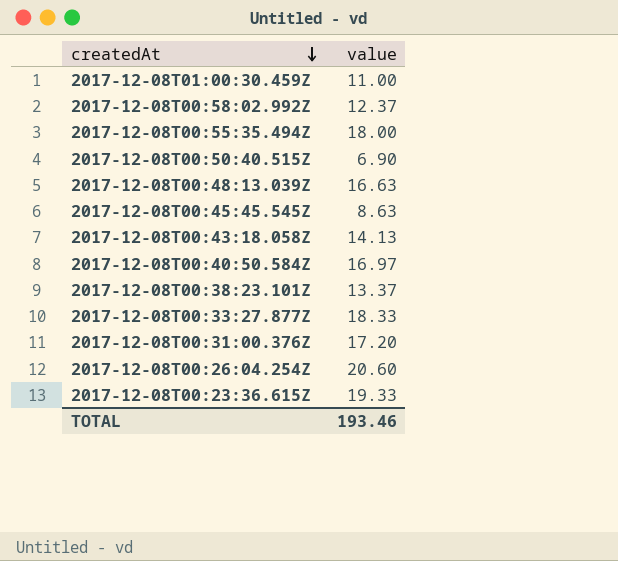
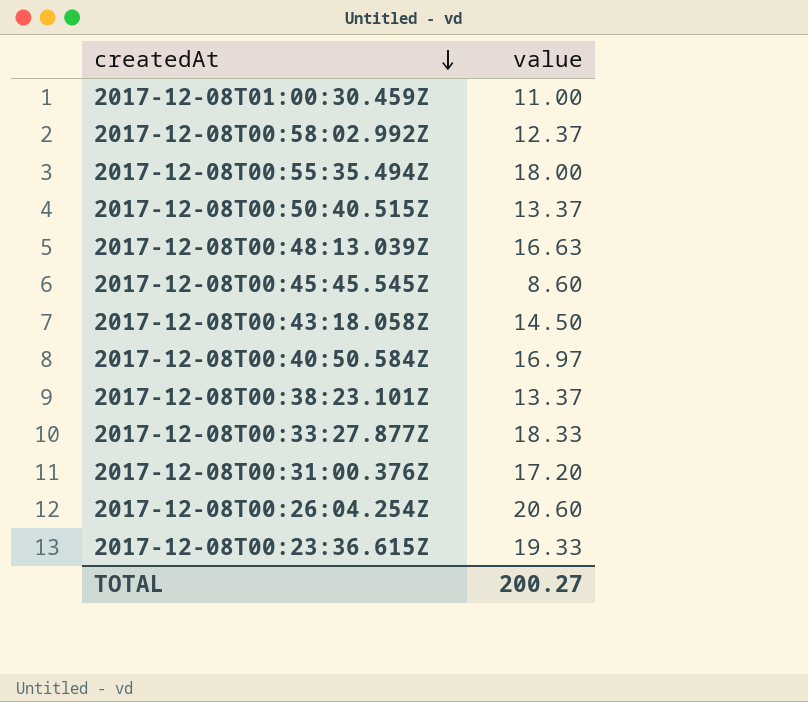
2017-12-08T00:50:40.515Z | value: 6.90 -> 13.37
2017-12-08T00:45:45.545Z | value: 8.63 -> 8.60
2017-12-08T00:43:18.058Z | value: 14.13 -> 14.50
TOTAL | value: 193.46 -> 200.27

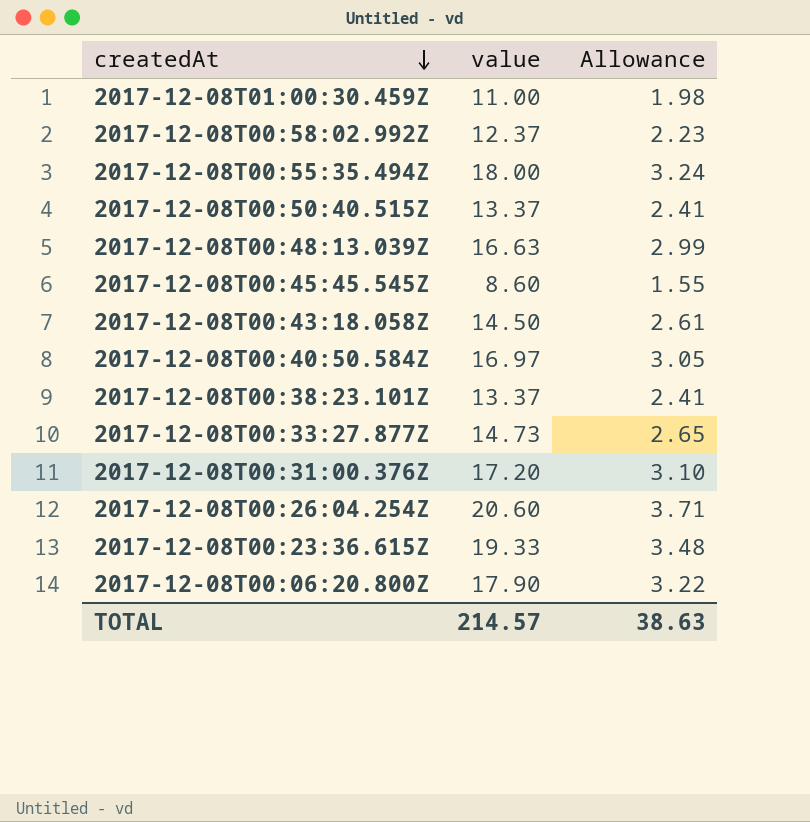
column Allowance | formula: none -> [value] * 0.18
2017-12-08T00:33:27.877Z | value: 18.33 -> 14.73
row 2017-12-08T00:06:20.800Z: none -> 17.90 | 3.22
TOTAL | value: 200.27 -> 214.57

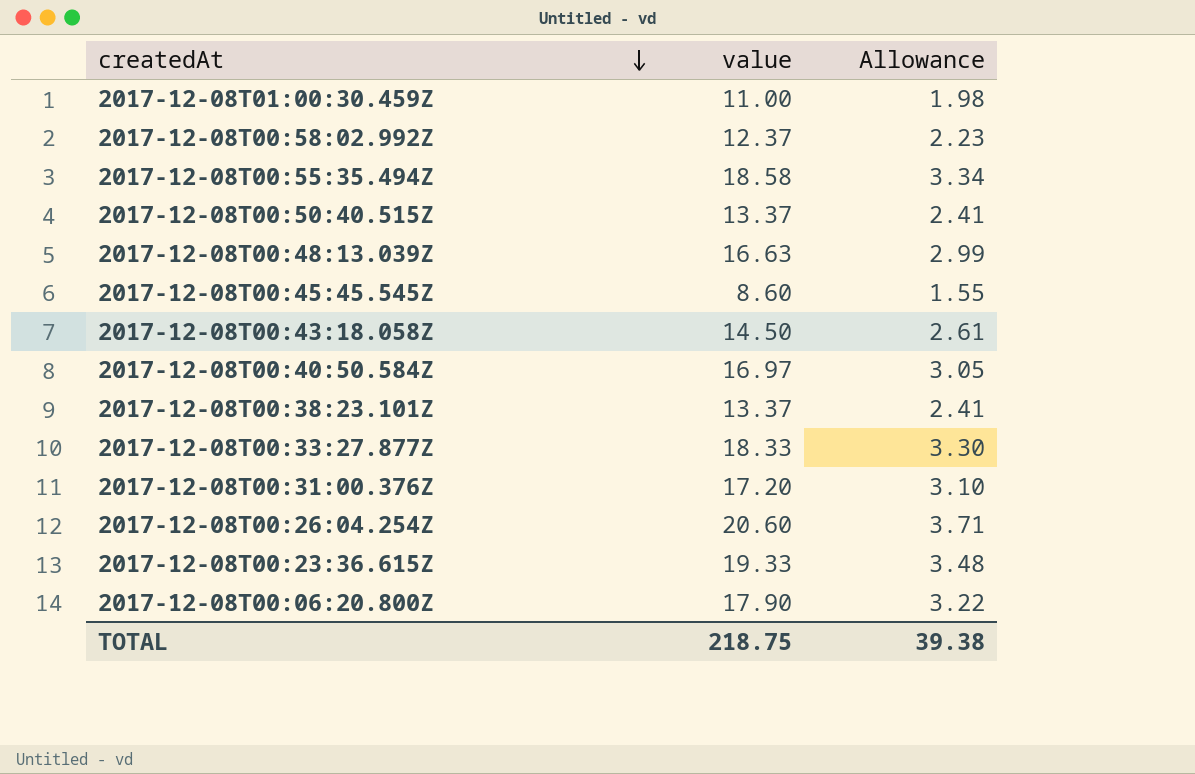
2017-12-08T00:55:35.494Z | value: 18.00 -> 18.58
2017-12-08T00:55:35.494Z | Allowance: 3.24 -> 3.34
2017-12-08T00:33:27.877Z | value: 14.73 -> 18.33
2017-12-08T00:33:27.877Z | Allowance: 2.65 -> 3.30
TOTAL | value: 214.57 -> 218.75
TOTAL | Allowance: 38.63 -> 39.38

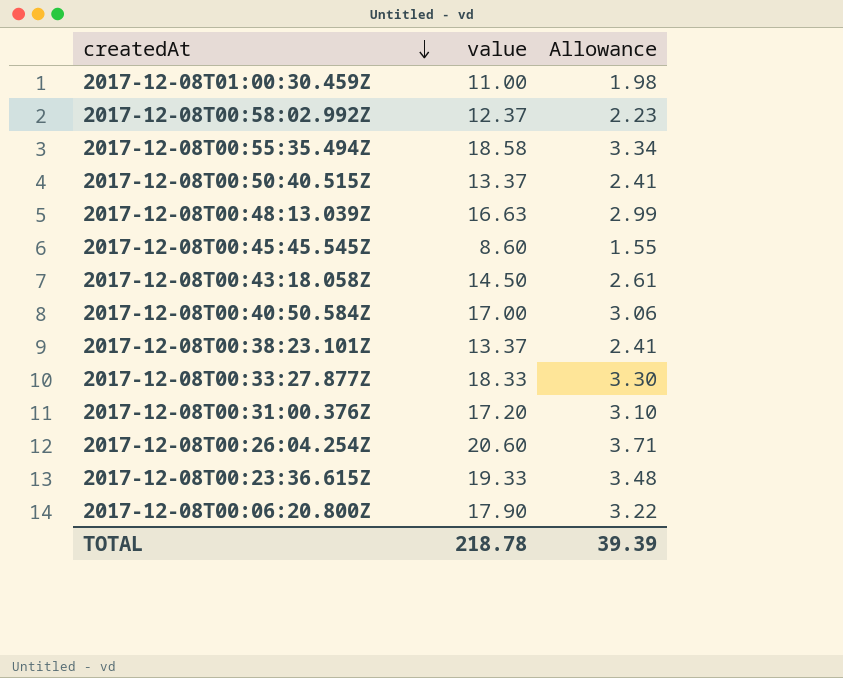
2017-12-08T00:40:50.584Z | value: 16.97 -> 17.00
2017-12-08T00:40:50.584Z | Allowance: 3.05 -> 3.06
TOTAL | value: 218.75 -> 218.78
TOTAL | Allowance: 39.38 -> 39.39

